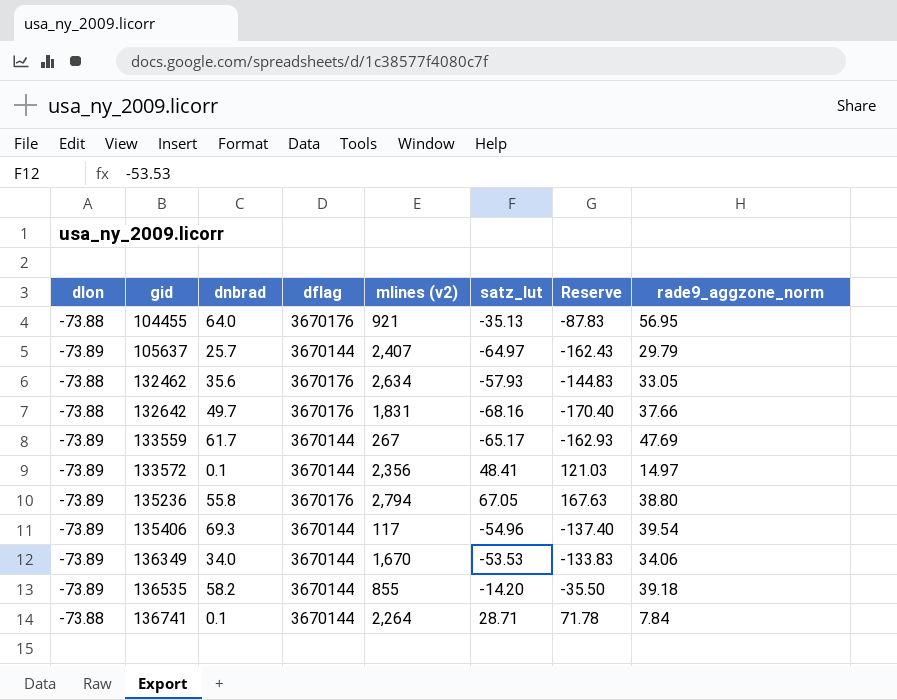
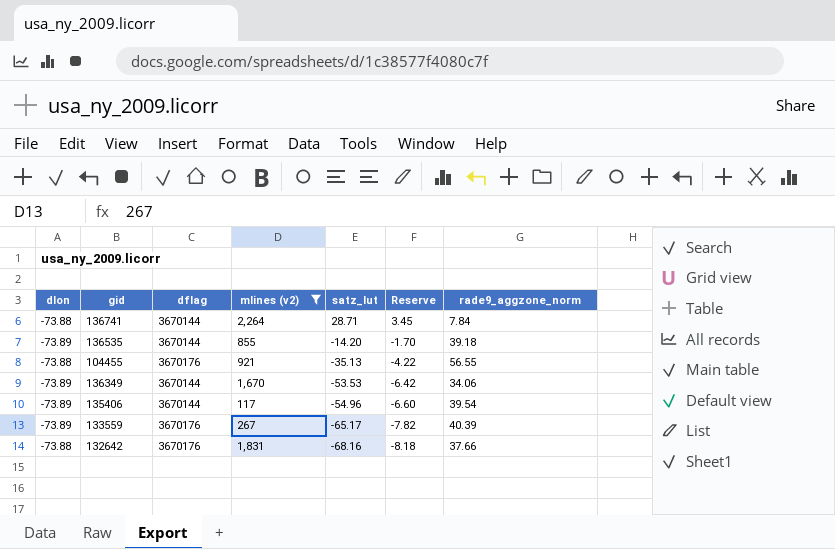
filter: none -> mlines (v2) <= 2,264
row order: gid ascending -> satz_lut descending
column dnbrad | position: 3 -> none
column Reserve | formula: [satz_lut] * 2.5 -> [satz_lut] * 0.12
104455 | rade9_aggzone_norm: 56.95 -> 56.55
133559 | dflag: 3670144 -> 3670176
133559 | rade9_aggzone_norm: 47.69 -> 40.39

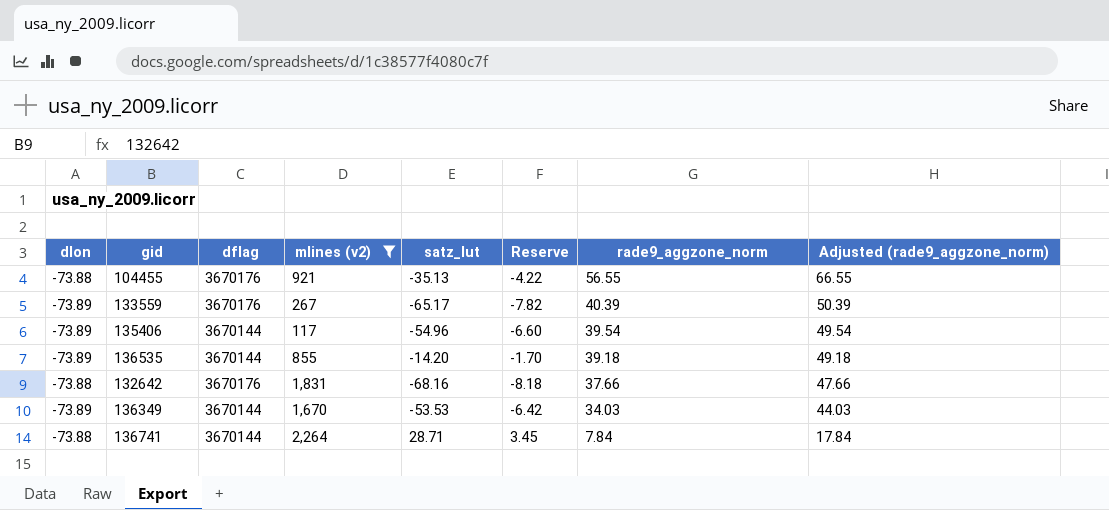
row order: satz_lut descending -> rade9_aggzone_norm descending
column Adjusted (rade9_aggzone_norm) | formula: none -> [rade9_aggzone_norm] + 10
136349 | rade9_aggzone_norm: 34.06 -> 34.03

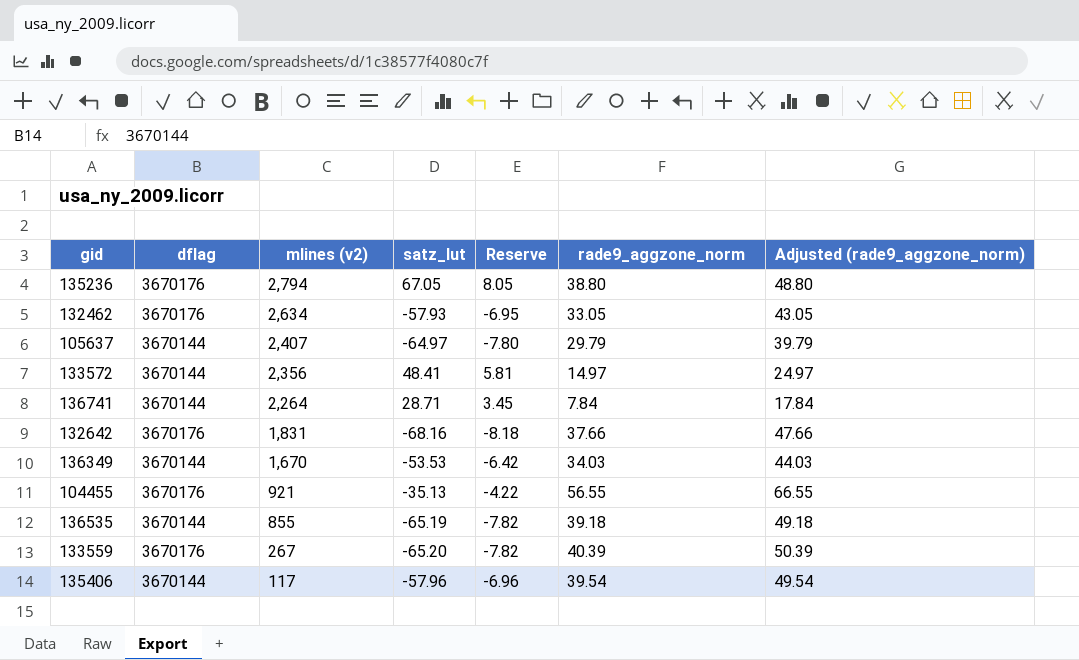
filter: mlines (v2) <= 2,264 -> none
row order: rade9_aggzone_norm descending -> mlines (v2) descending
column dlon | position: 1 -> none
136535 | satz_lut: -14.20 -> -65.19
136535 | Reserve: -1.70 -> -7.82
133559 | satz_lut: -65.17 -> -65.20
135406 | satz_lut: -54.96 -> -57.96
135406 | Reserve: -6.60 -> -6.96

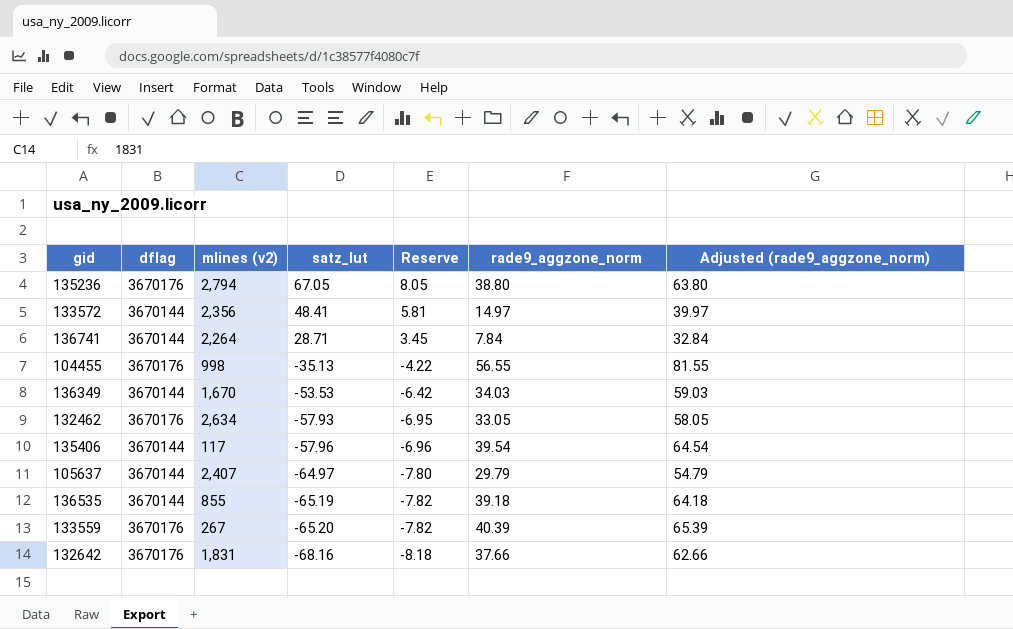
row order: mlines (v2) descending -> satz_lut descending
column Adjusted (rade9_aggzone_norm) | formula: [rade9_aggzone_norm] + 10 -> [rade9_aggzone_norm] + 25
104455 | mlines (v2): 921 -> 998

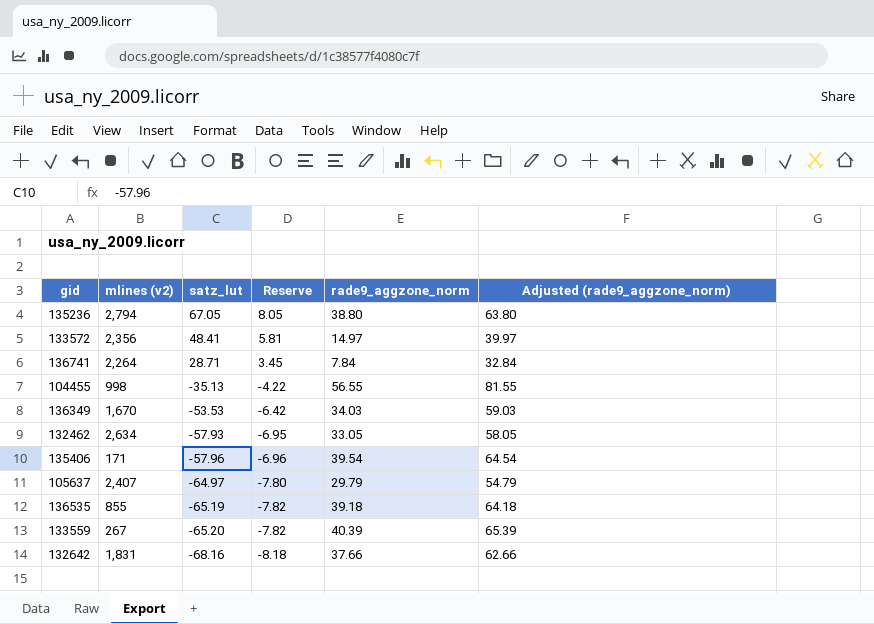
column dflag | position: 2 -> none
135406 | mlines (v2): 117 -> 171

